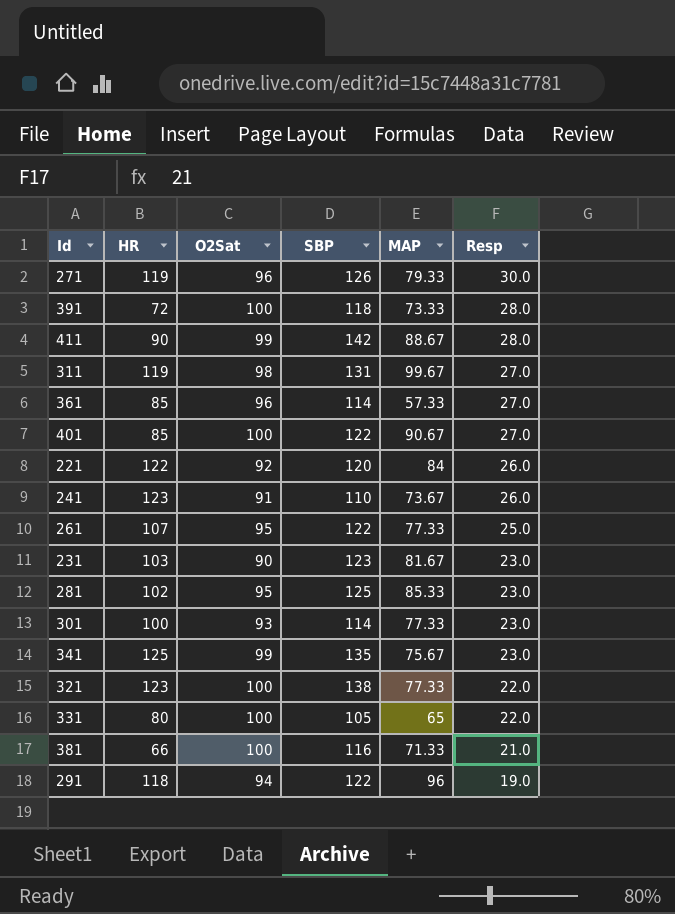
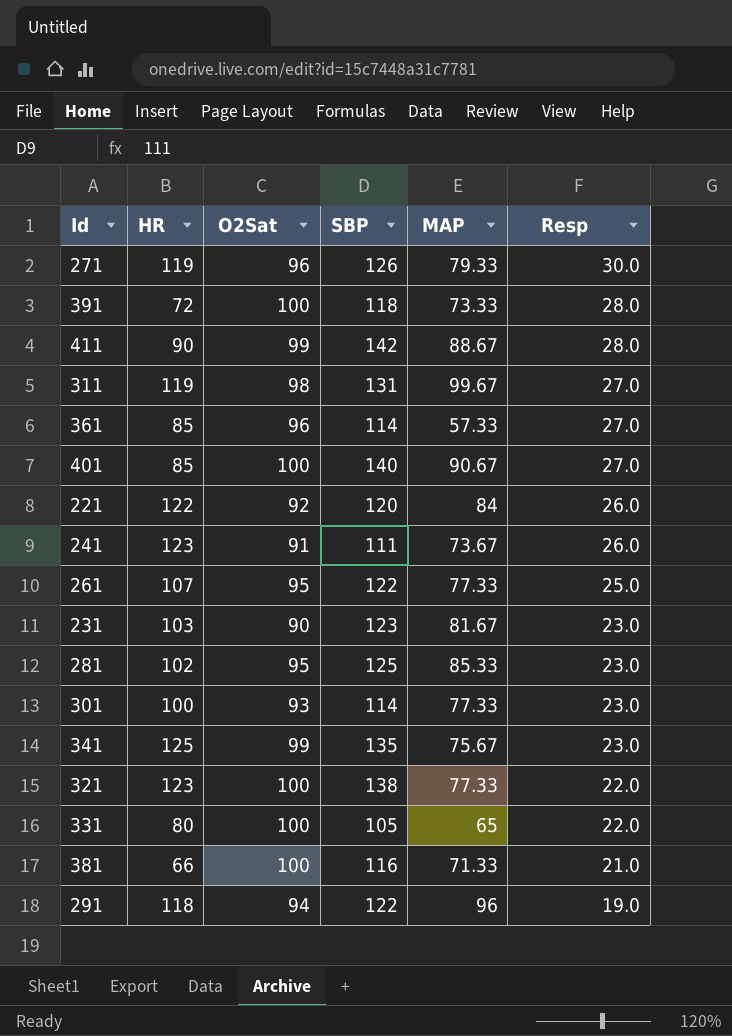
401 | SBP: 122 -> 140
241 | SBP: 110 -> 111

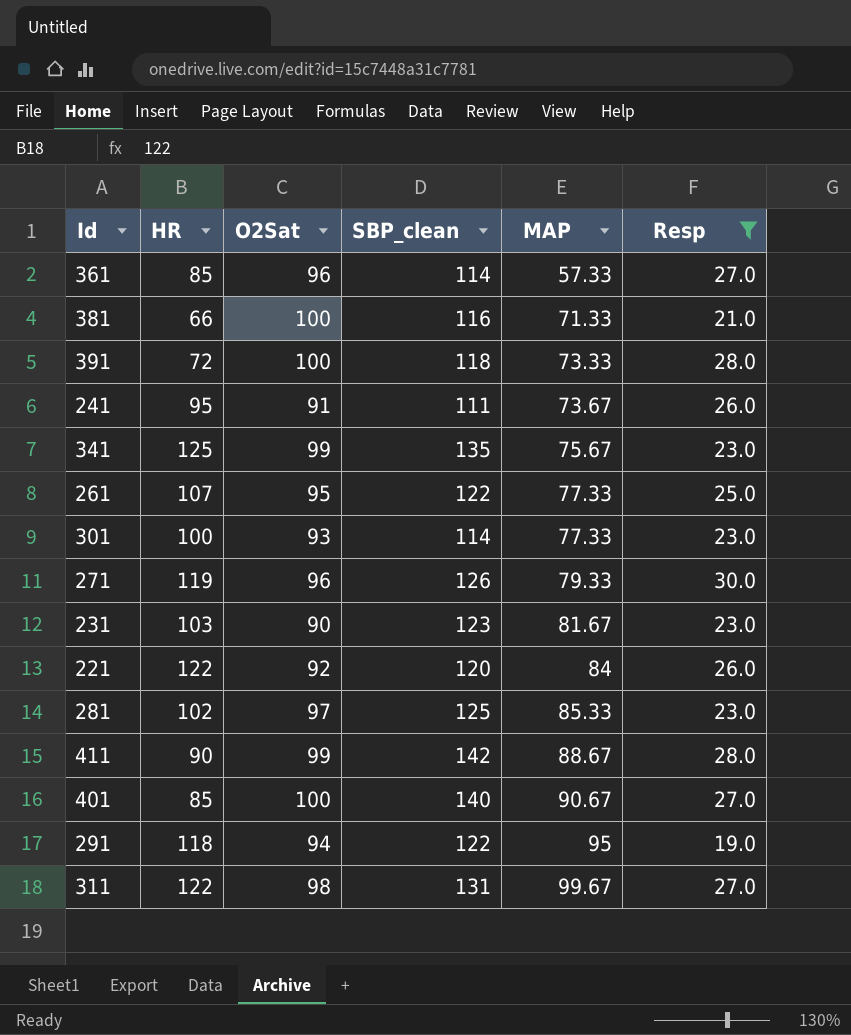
filter: none -> Resp != 22.0
row order: Resp descending -> MAP ascending
column name: SBP -> SBP_clean
241 | HR: 123 -> 95
281 | O2Sat: 95 -> 97
291 | MAP: 96 -> 95
311 | HR: 119 -> 122

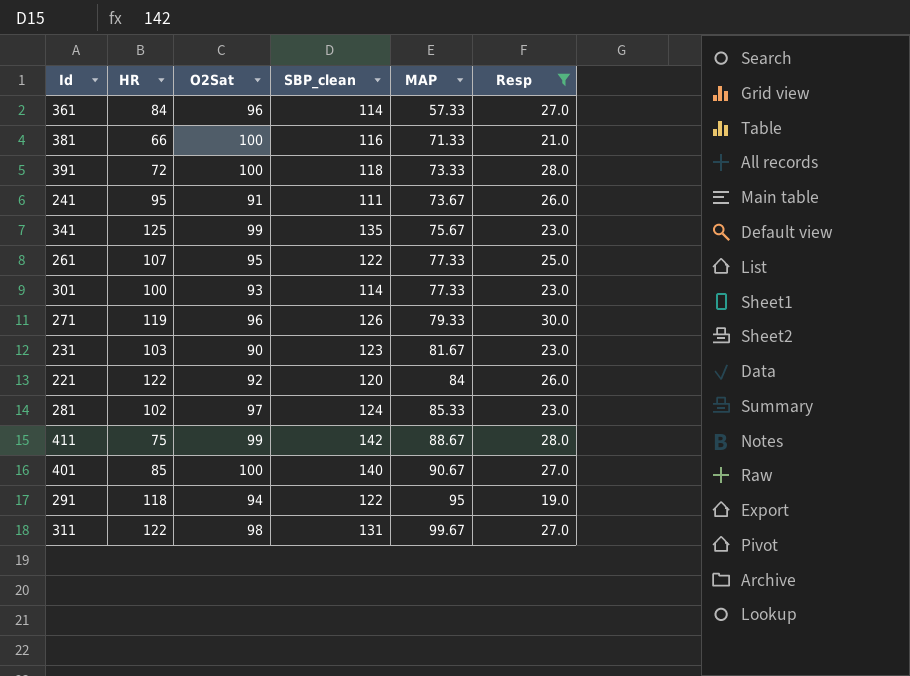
361 | HR: 85 -> 84
281 | SBP_clean: 125 -> 124
411 | HR: 90 -> 75

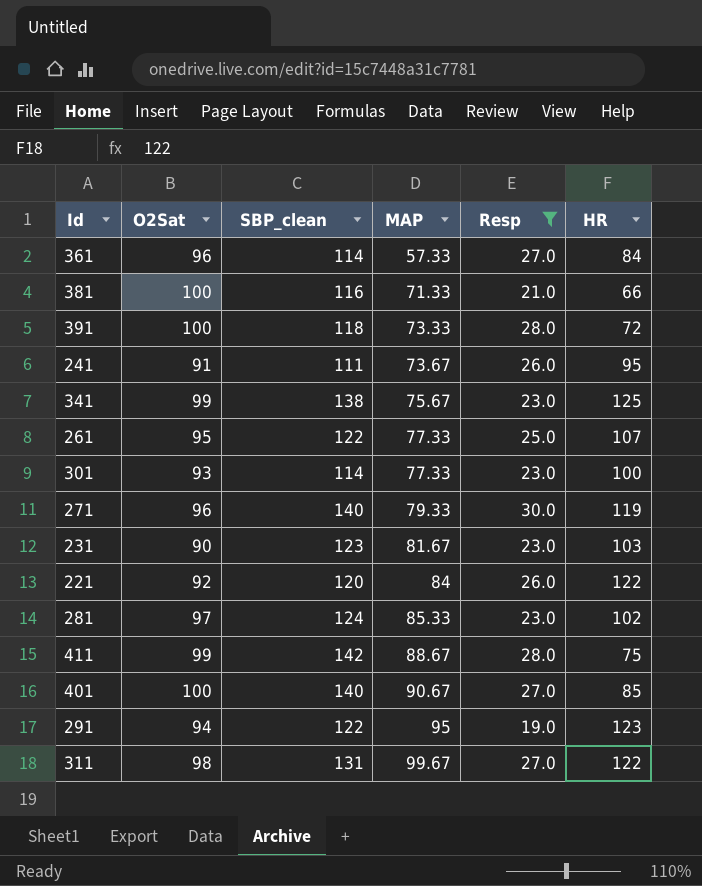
column HR | position: 2 -> 6
341 | SBP_clean: 135 -> 138
271 | SBP_clean: 126 -> 140
291 | HR: 118 -> 123

